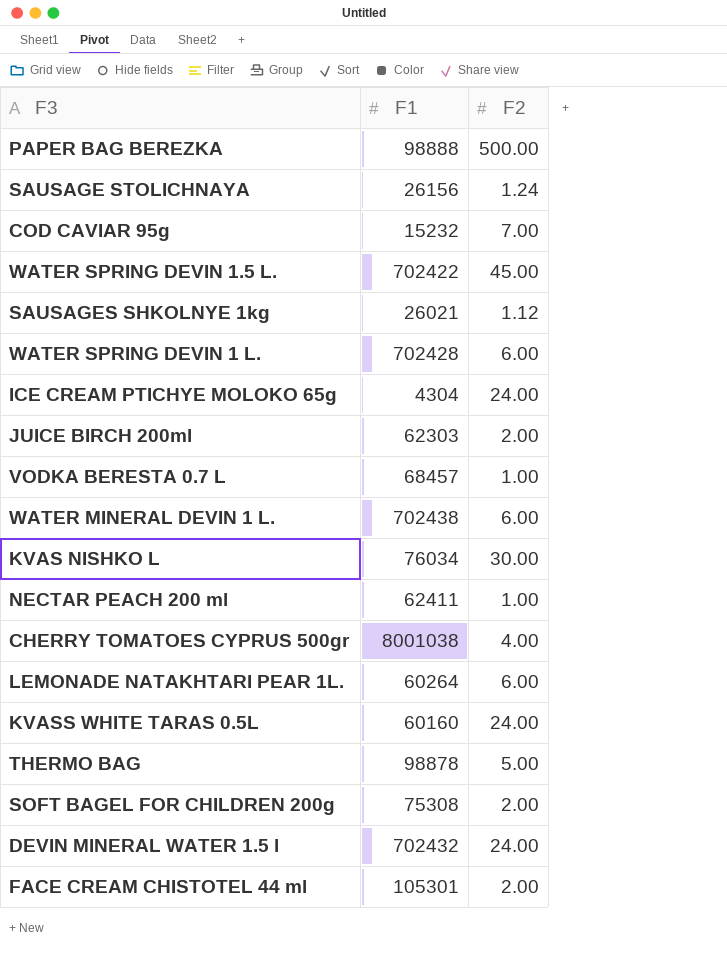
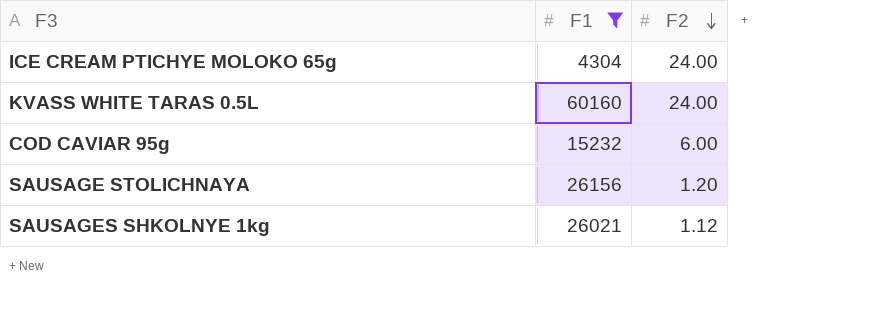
filter: none -> F1 <= 60160
row order: none -> F2 descending
COD CAVIAR 95g | F2: 7.00 -> 6.00
SAUSAGE STOLICHNAYA | F2: 1.24 -> 1.20

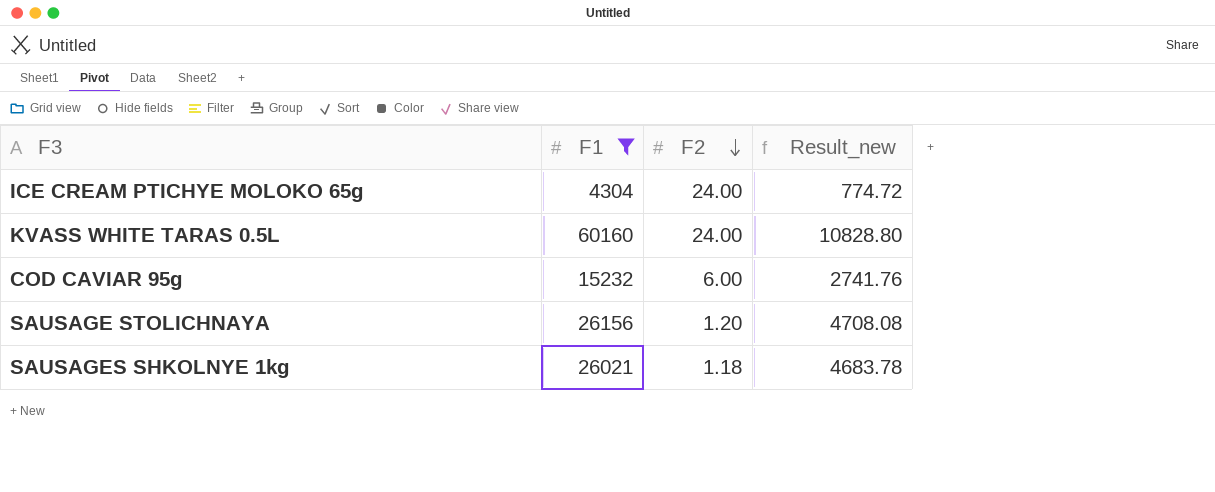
column Result_new | formula: none -> [F1] * 0.18
SAUSAGES SHKOLNYE 1kg | F2: 1.12 -> 1.18

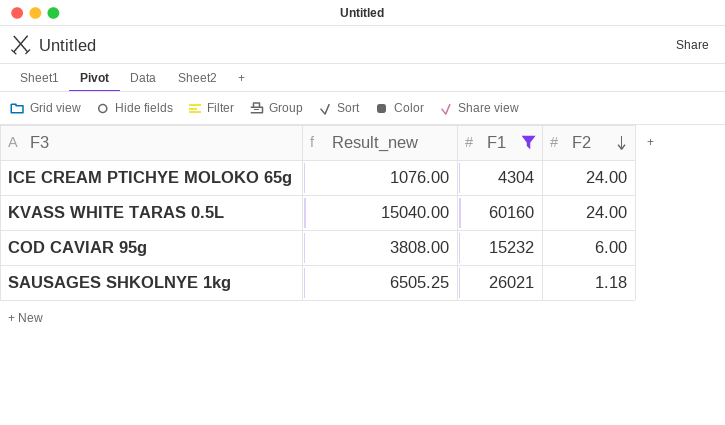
column Result_new | formula: [F1] * 0.18 -> [F1] * 0.25
column Result_new | position: 4 -> 2
row SAUSAGE STOLICHNAYA: 26156 | 1.20 | 4708.08 -> none

